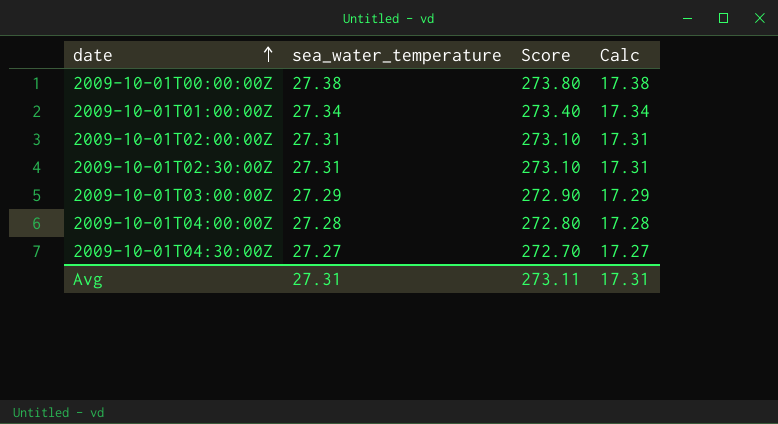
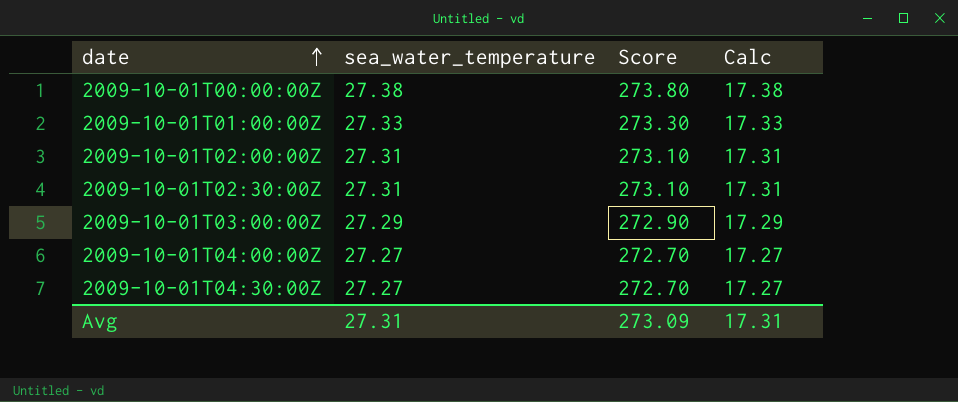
2009-10-01T01:00:00Z | sea_water_temperature: 27.34 -> 27.33
2009-10-01T01:00:00Z | Score: 273.40 -> 273.30
2009-10-01T01:00:00Z | Calc: 17.34 -> 17.33
2009-10-01T04:00:00Z | sea_water_temperature: 27.28 -> 27.27
2009-10-01T04:00:00Z | Score: 272.80 -> 272.70
2009-10-01T04:00:00Z | Calc: 17.28 -> 17.27
Avg | Score: 273.11 -> 273.09

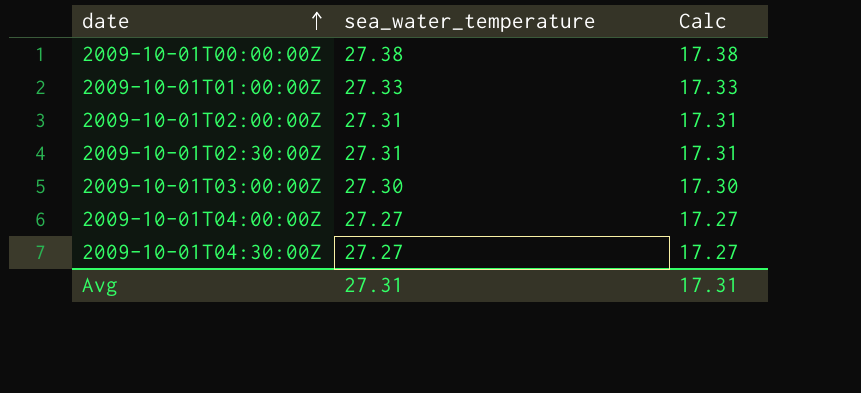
column Score | formula: [sea_water_temperature] * 10 -> none
2009-10-01T03:00:00Z | sea_water_temperature: 27.29 -> 27.30
2009-10-01T03:00:00Z | Calc: 17.29 -> 17.30

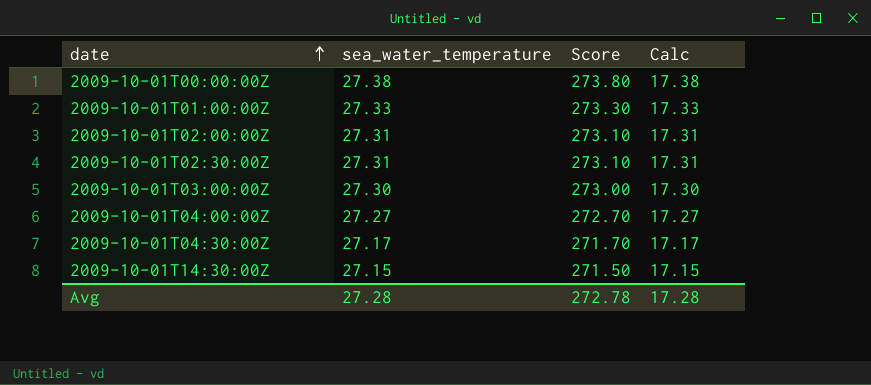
column Score | formula: none -> [sea_water_temperature] * 10
2009-10-01T04:30:00Z | sea_water_temperature: 27.27 -> 27.17
2009-10-01T04:30:00Z | Calc: 17.27 -> 17.17
row 2009-10-01T14:30:00Z: none -> 27.15 | 271.50 | 17.15
Avg | sea_water_temperature: 27.31 -> 27.28
Avg | Calc: 17.31 -> 17.28

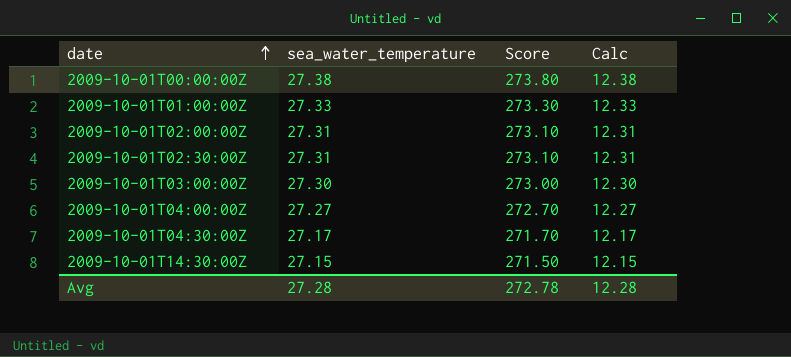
column Calc | formula: [sea_water_temperature] - 10 -> [sea_water_temperature] - 15
Avg | Calc: 17.28 -> 12.28

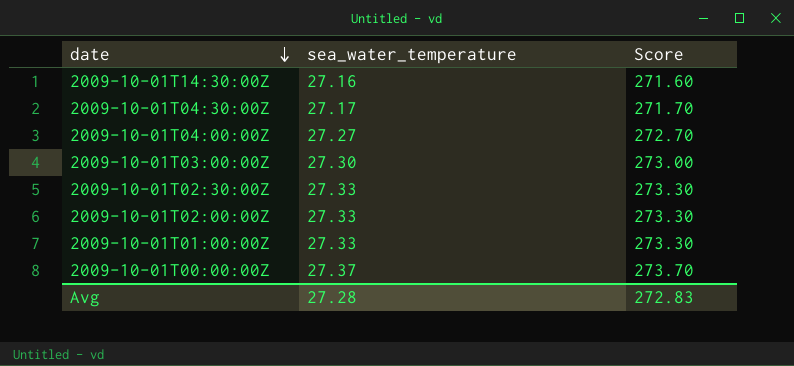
row order: date ascending -> date descending
column Calc | formula: [sea_water_temperature] - 15 -> none
2009-10-01T14:30:00Z | sea_water_temperature: 27.15 -> 27.16
2009-10-01T14:30:00Z | Score: 271.50 -> 271.60
2009-10-01T02:30:00Z | sea_water_temperature: 27.31 -> 27.33
2009-10-01T02:30:00Z | Score: 273.10 -> 273.30
2009-10-01T02:00:00Z | sea_water_temperature: 27.31 -> 27.33
2009-10-01T02:00:00Z | Score: 273.10 -> 273.30
2009-10-01T00:00:00Z | sea_water_temperature: 27.38 -> 27.37
2009-10-01T00:00:00Z | Score: 273.80 -> 273.70
Avg | Score: 272.78 -> 272.83

